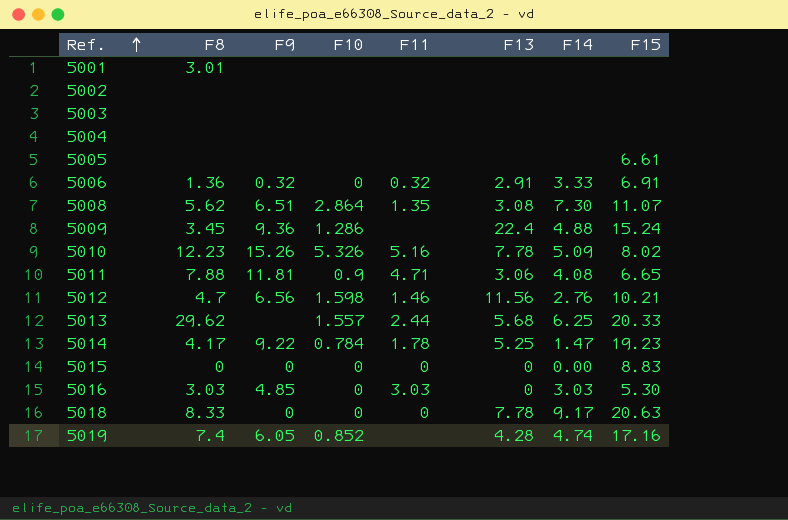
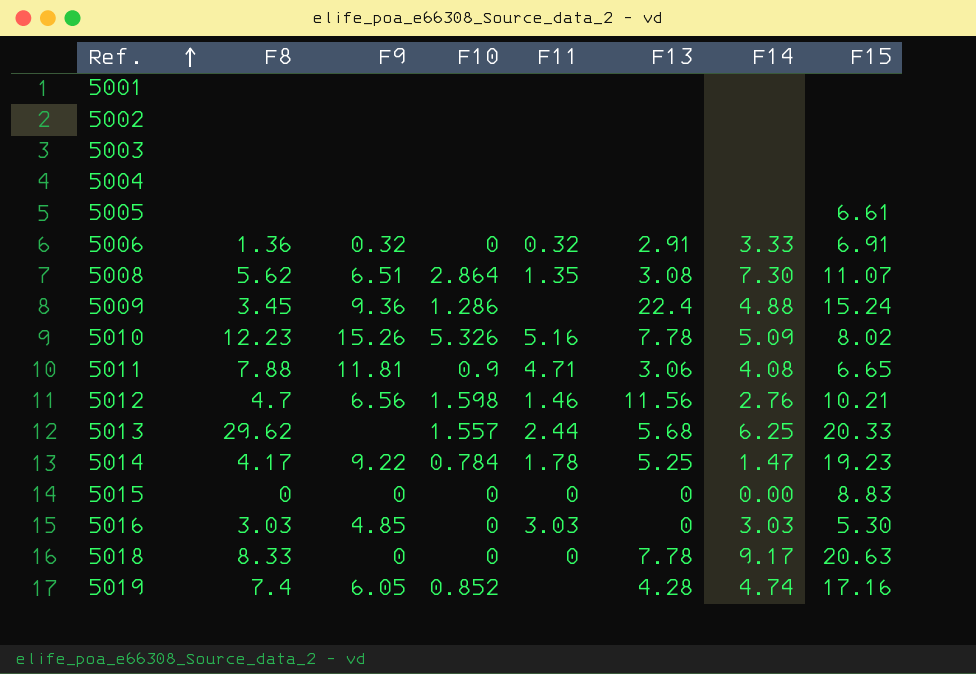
5001 | F8: 3.01 -> none

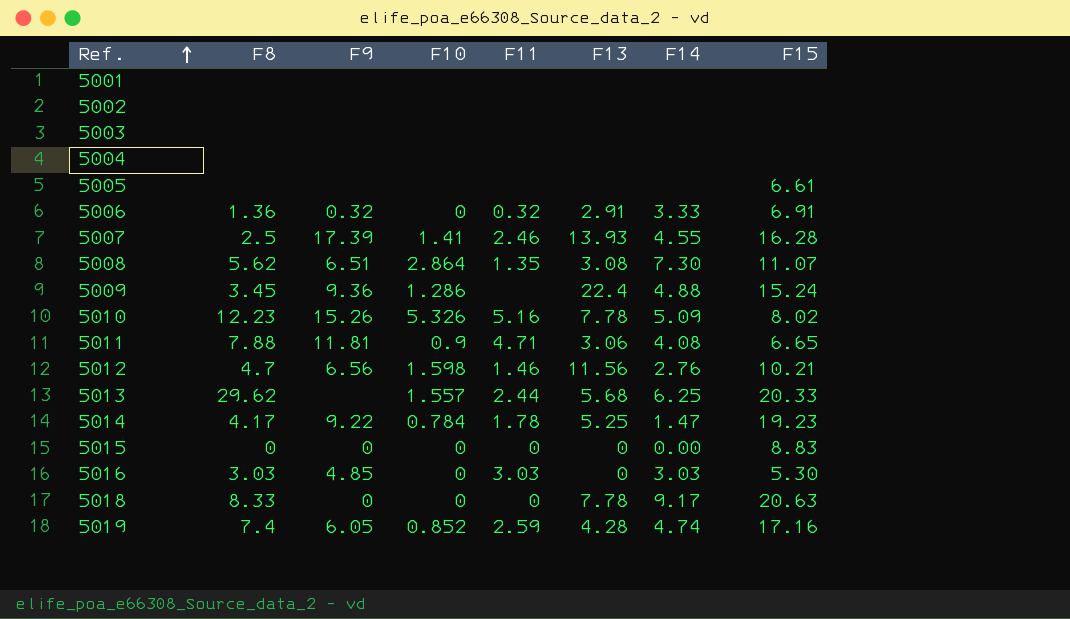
row 5007: none -> 2.5 | 17.39 | 1.41 | 2.46 | 13.93 | 4.55 | 16.28
5019 | F11: none -> 2.59

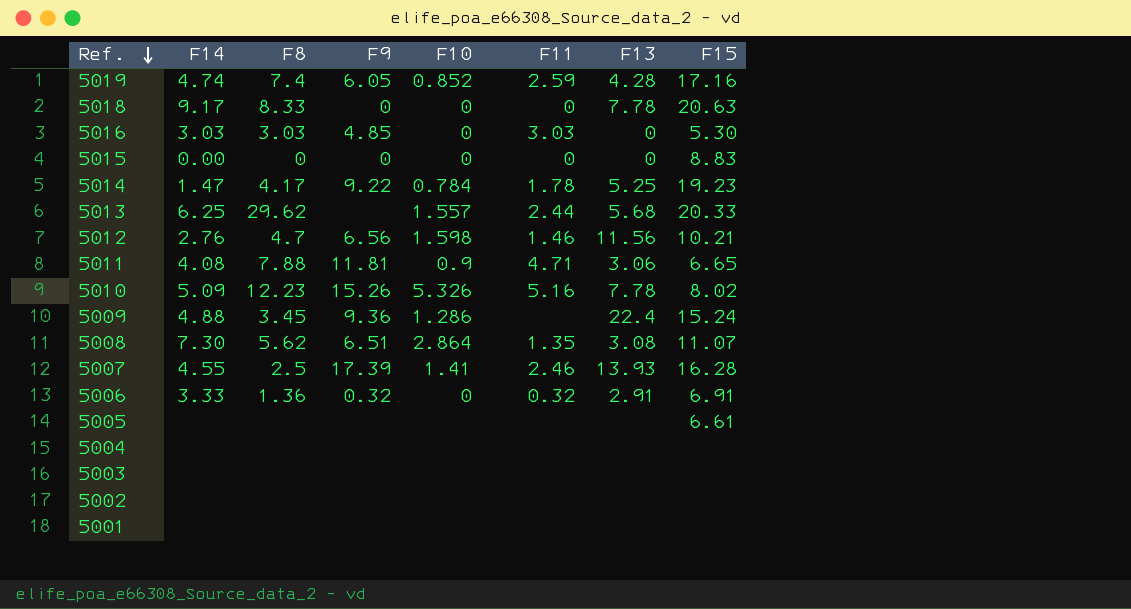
row order: Ref. ascending -> Ref. descending
column F14 | position: 7 -> 2

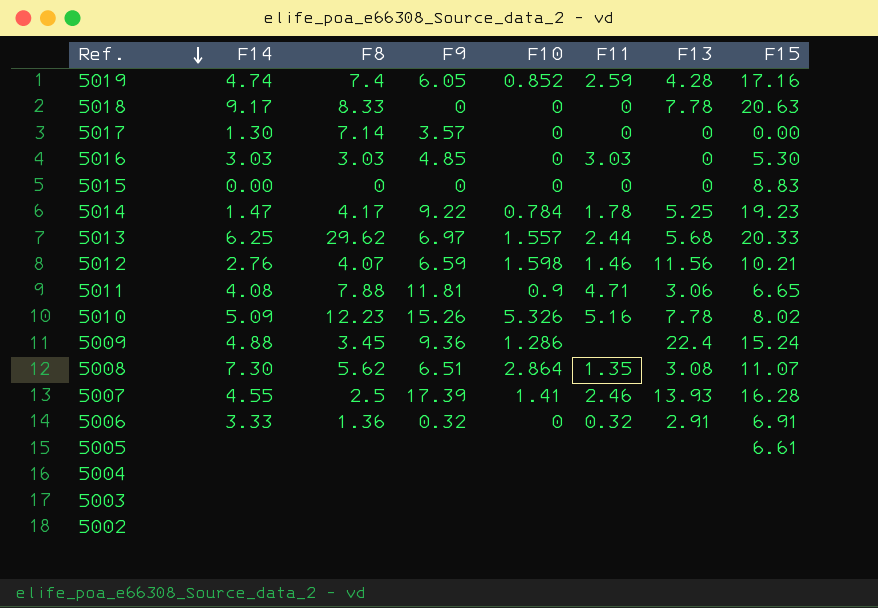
row 5001: none | none | none | none | none | none | none -> none
row 5017: none -> 1.30 | 7.14 | 3.57 | 0 | 0 | 0 | 0.00
5013 | F9: none -> 6.97
5012 | F8: 4.7 -> 4.07
5012 | F9: 6.56 -> 6.59

